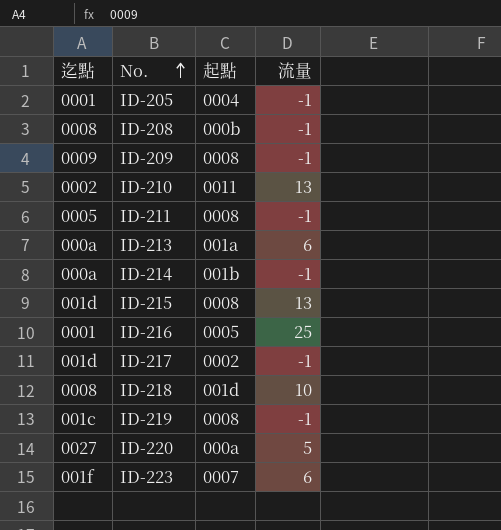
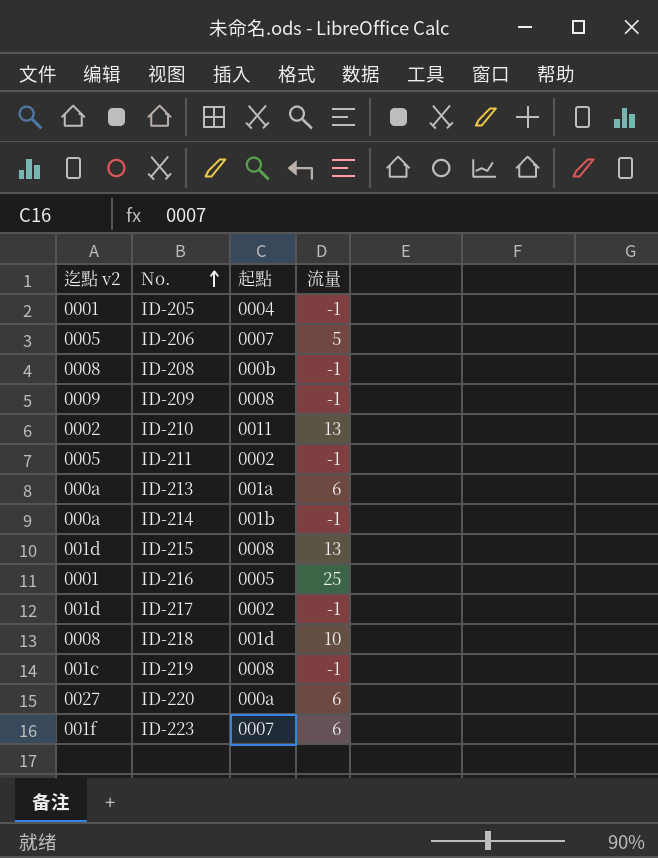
column name: 迄點 -> 迄點 v2
row ID-206: none -> 0005 | 0007 | 5
ID-211 | 起點: 0008 -> 0002
ID-220 | 流量: 5 -> 6

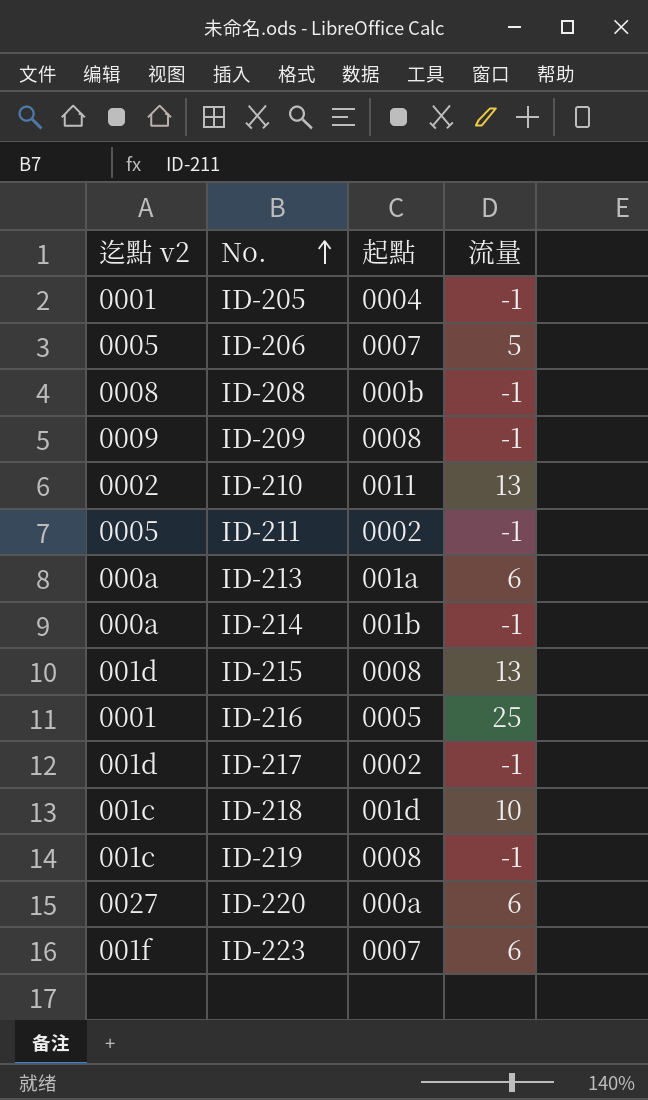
ID-218 | 迄點 v2: 0008 -> 001c

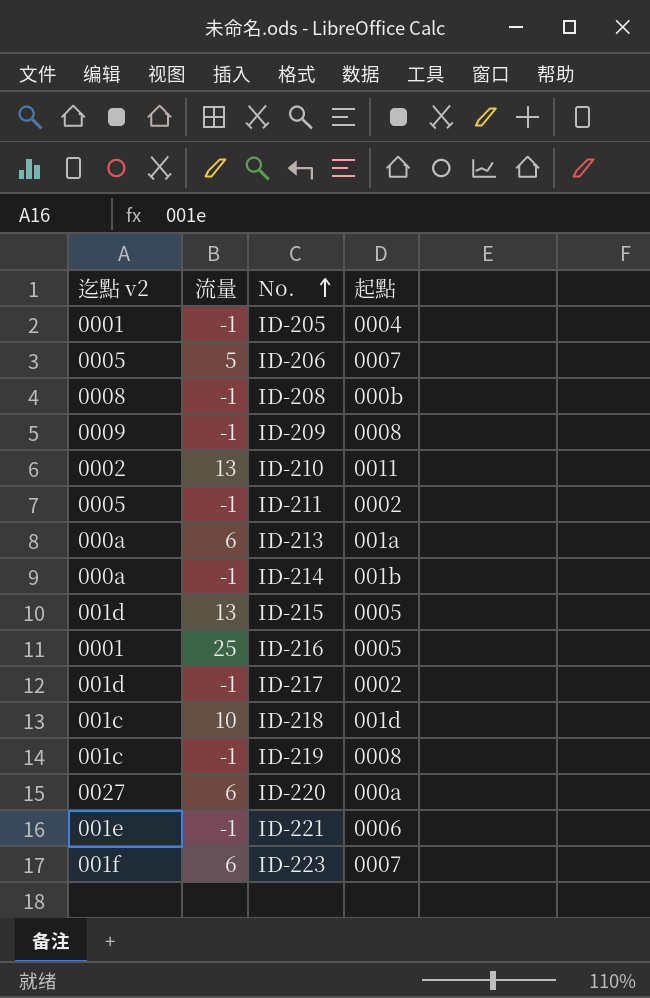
column 流量 | position: 4 -> 2
ID-215 | 起點: 0008 -> 0005
row ID-221: none -> 001e | -1 | 0006

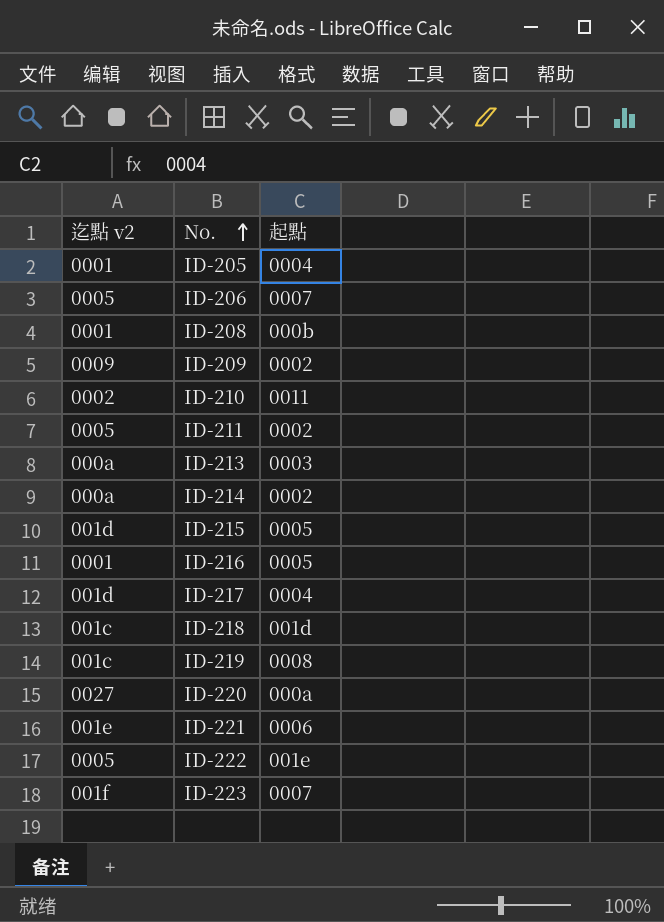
column 流量 | position: 2 -> none
ID-208 | 迄點 v2: 0008 -> 0001
ID-209 | 起點: 0008 -> 0002
ID-213 | 起點: 001a -> 0003
ID-214 | 起點: 001b -> 0002
ID-217 | 起點: 0002 -> 0004
row ID-222: none -> 0005 | 001e

